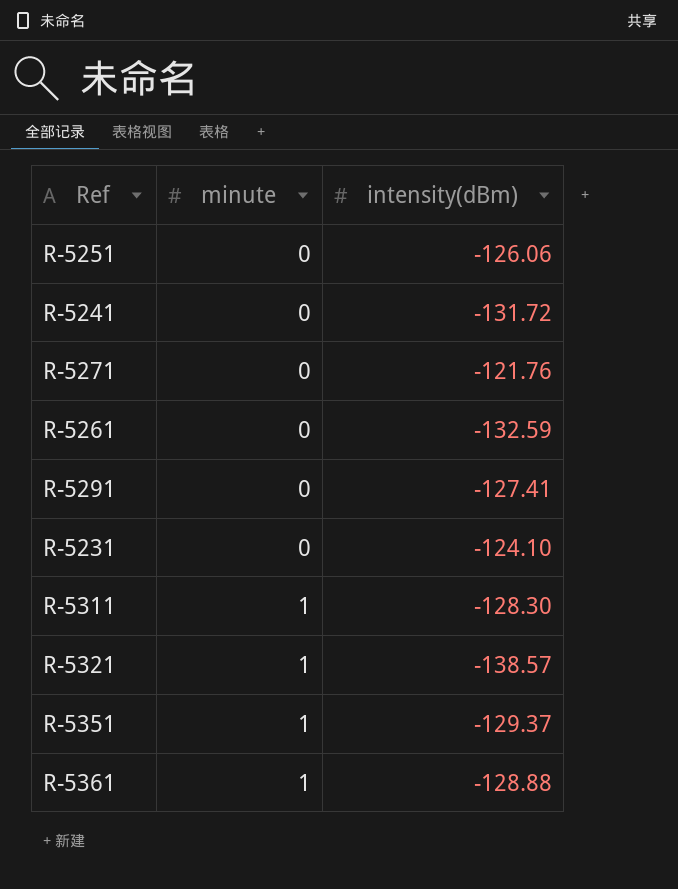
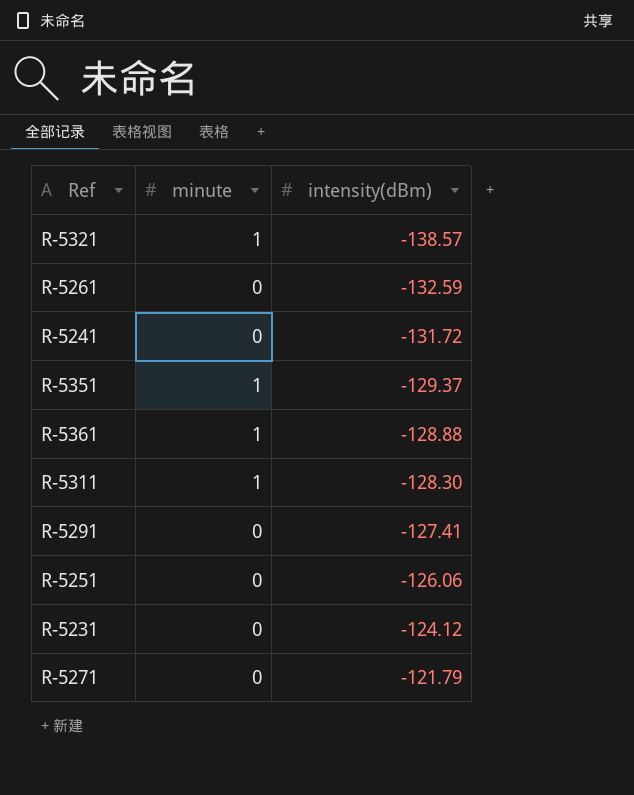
row order: minute ascending -> intensity(dBm) ascending
R-5231 | intensity(dBm): -124.10 -> -124.12
R-5271 | intensity(dBm): -121.76 -> -121.79

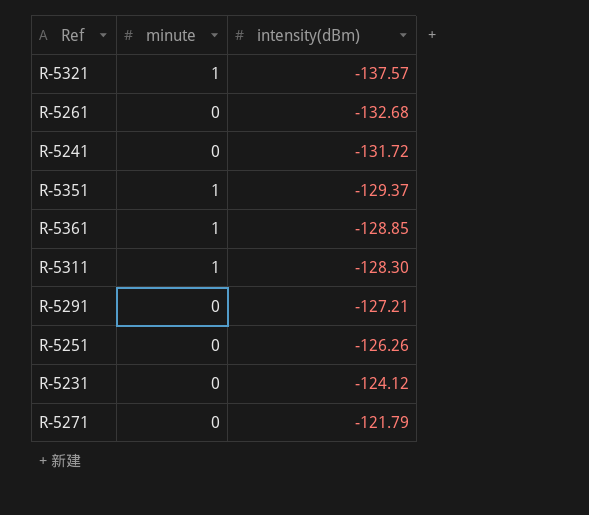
R-5321 | intensity(dBm): -138.57 -> -137.57
R-5261 | intensity(dBm): -132.59 -> -132.68
R-5361 | intensity(dBm): -128.88 -> -128.85
R-5291 | intensity(dBm): -127.41 -> -127.21
R-5251 | intensity(dBm): -126.06 -> -126.26

